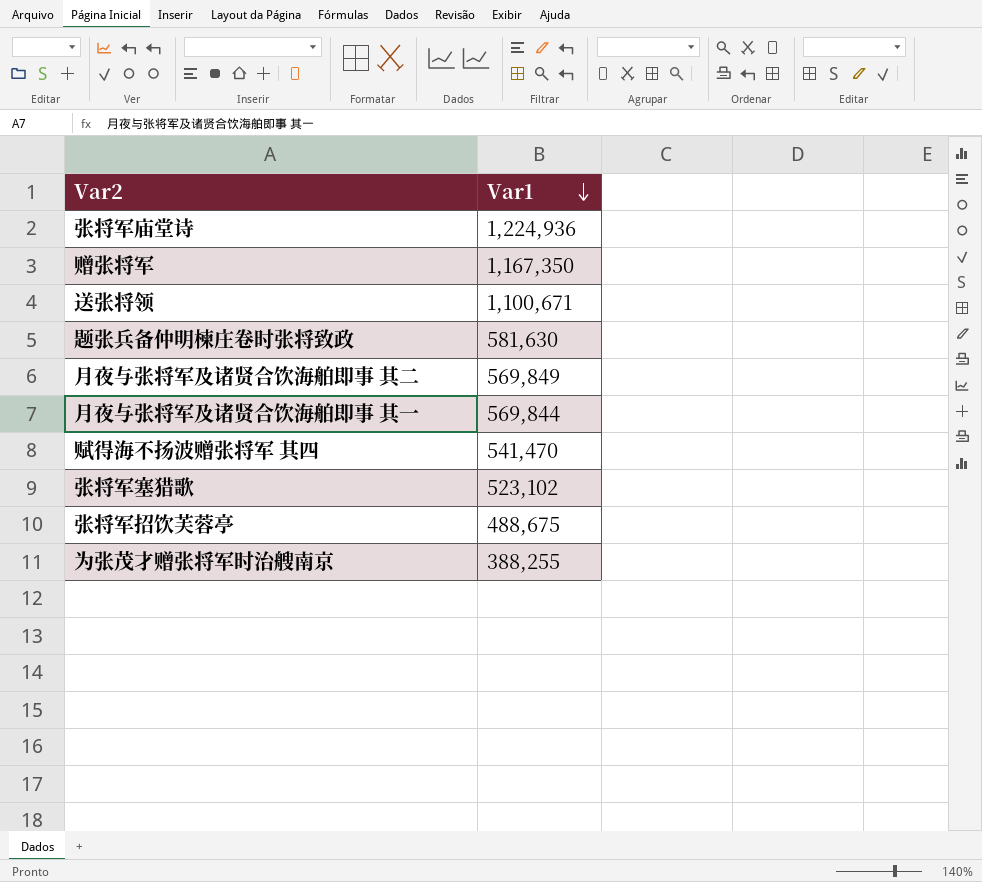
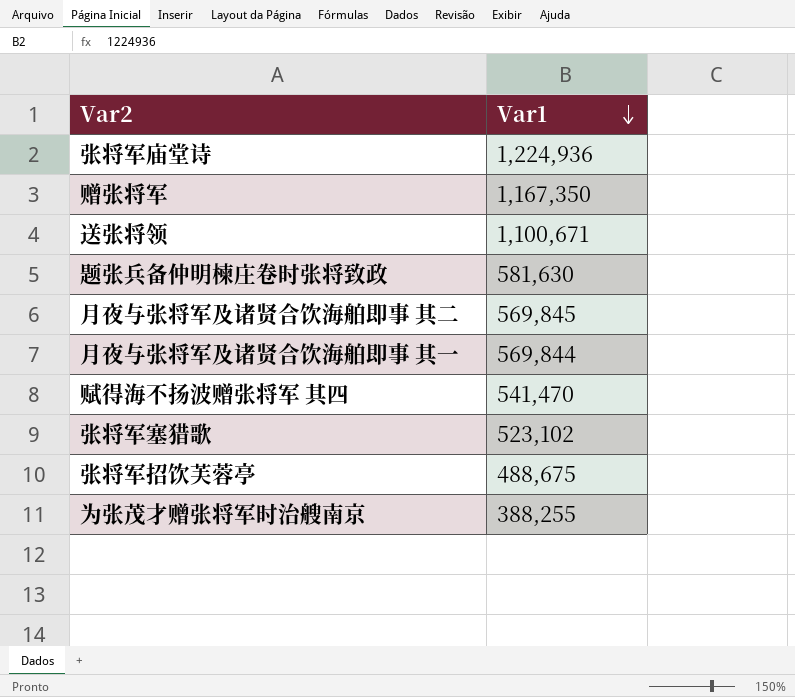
月夜与张将军及诸贤合饮海舶即事 其二 | Var1: 569,849 -> 569,845

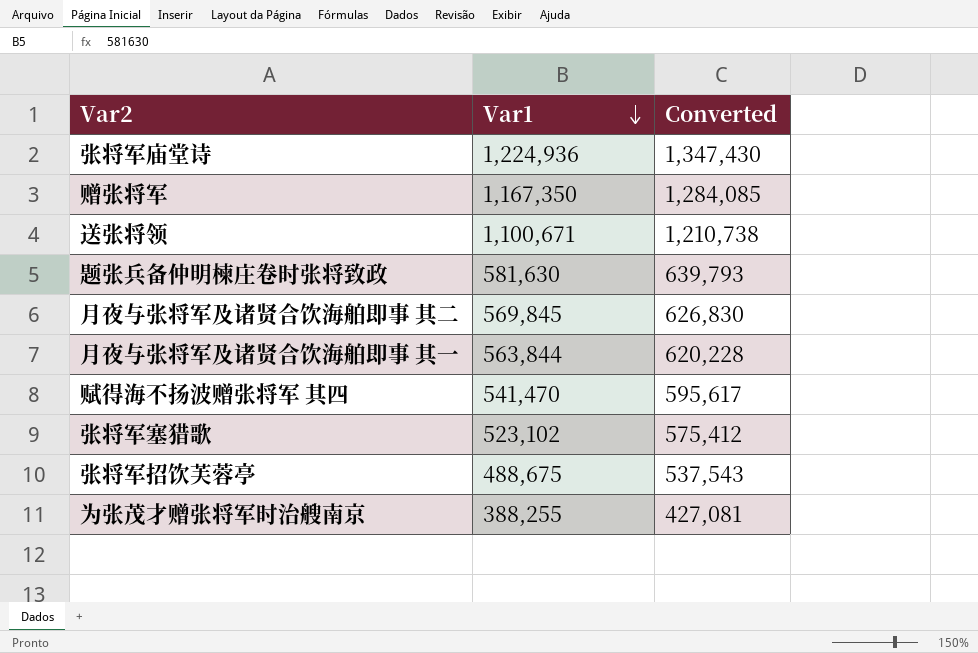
column Converted | formula: none -> [Var1] * 1.1
月夜与张将军及诸贤合饮海舶即事 其一 | Var1: 569,844 -> 563,844

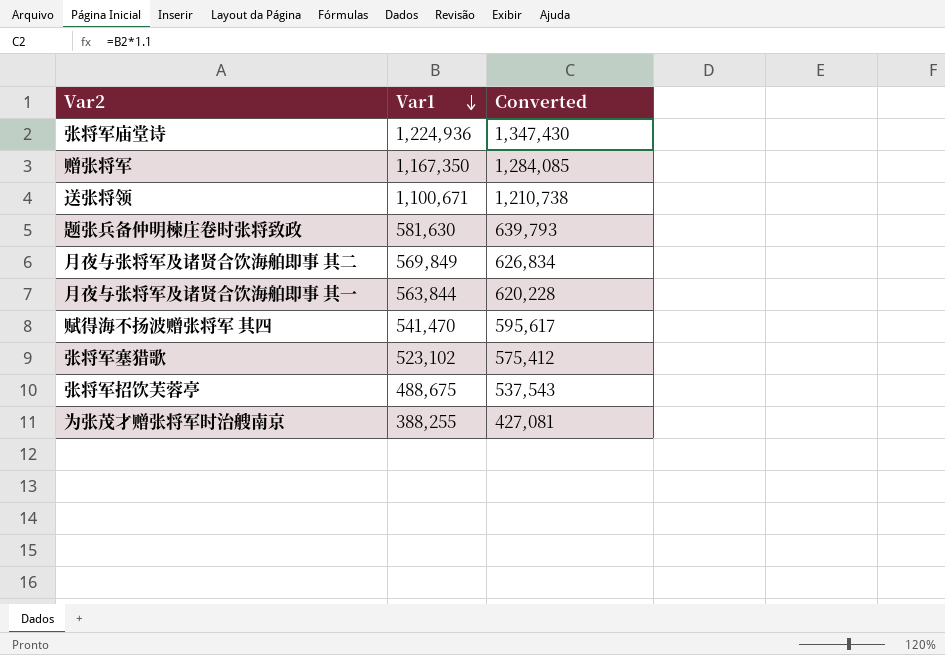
月夜与张将军及诸贤合饮海舶即事 其二 | Var1: 569,845 -> 569,849
月夜与张将军及诸贤合饮海舶即事 其二 | Converted: 626,830 -> 626,834

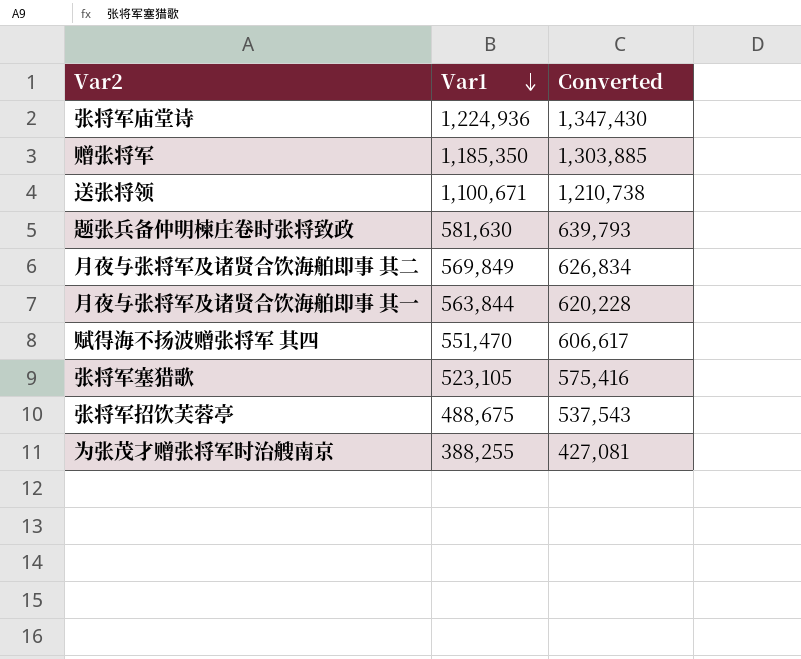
赠张将军 | Var1: 1,167,350 -> 1,185,350
赠张将军 | Converted: 1,284,085 -> 1,303,885
赋得海不扬波赠张将军 其四 | Var1: 541,470 -> 551,470
赋得海不扬波赠张将军 其四 | Converted: 595,617 -> 606,617
张将军塞猎歌 | Var1: 523,102 -> 523,105
张将军塞猎歌 | Converted: 575,412 -> 575,416

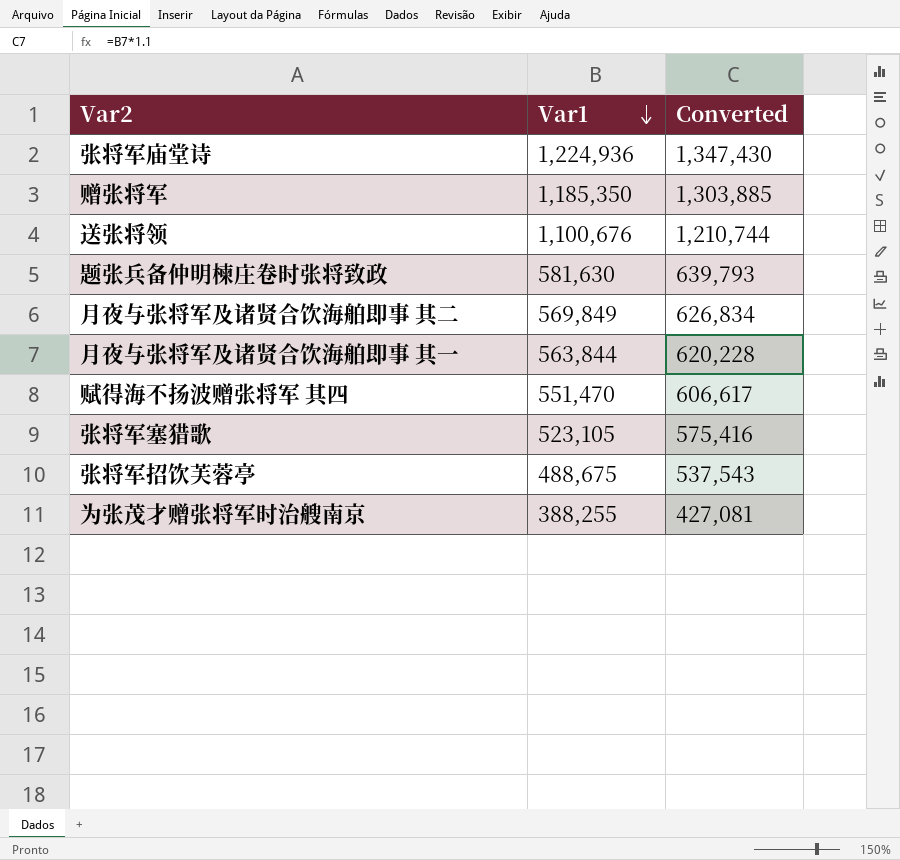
送张将领 | Var1: 1,100,671 -> 1,100,676
送张将领 | Converted: 1,210,738 -> 1,210,744

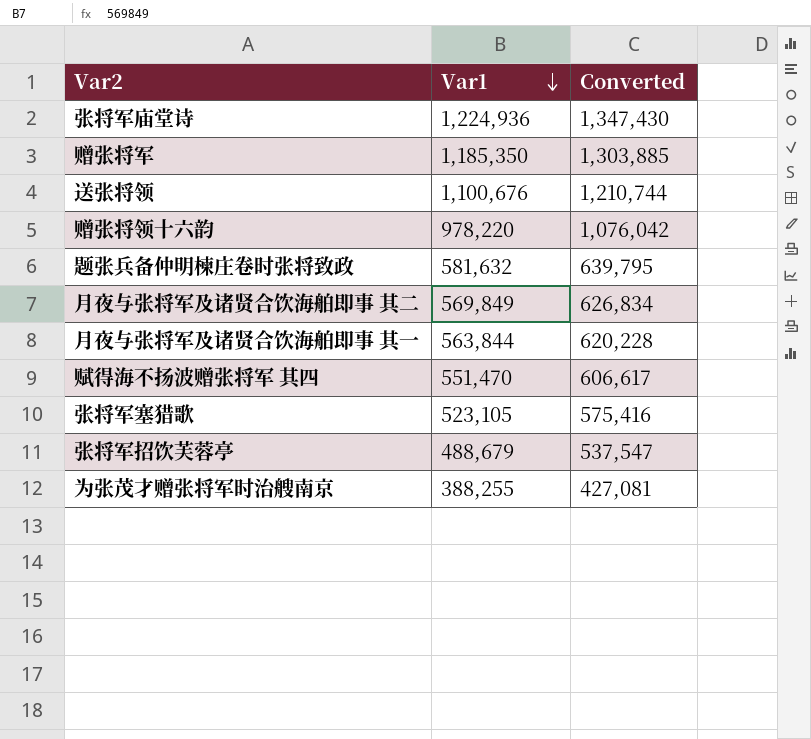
row 赠张将领十六韵: none -> 978,220 | 1,076,042
题张兵备仲明楝庄卷时张将致政 | Var1: 581,630 -> 581,632
题张兵备仲明楝庄卷时张将致政 | Converted: 639,793 -> 639,795
张将军招饮芙蓉亭 | Var1: 488,675 -> 488,679
张将军招饮芙蓉亭 | Converted: 537,543 -> 537,547

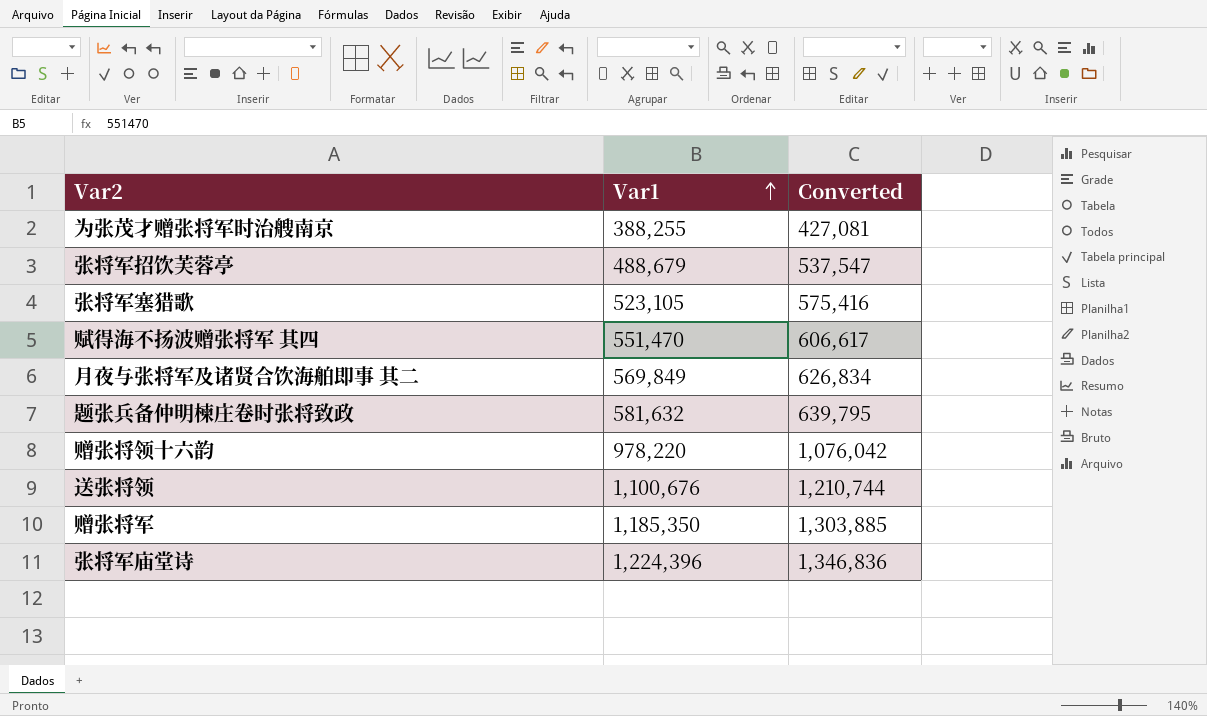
row order: Var1 descending -> Var1 ascending
row 月夜与张将军及诸贤合饮海舶即事 其一: 563,844 | 620,228 -> none
张将军庙堂诗 | Var1: 1,224,936 -> 1,224,396
张将军庙堂诗 | Converted: 1,347,430 -> 1,346,836

